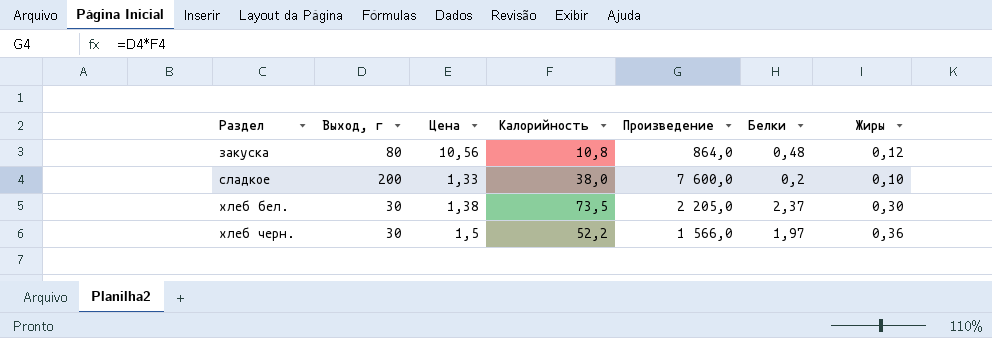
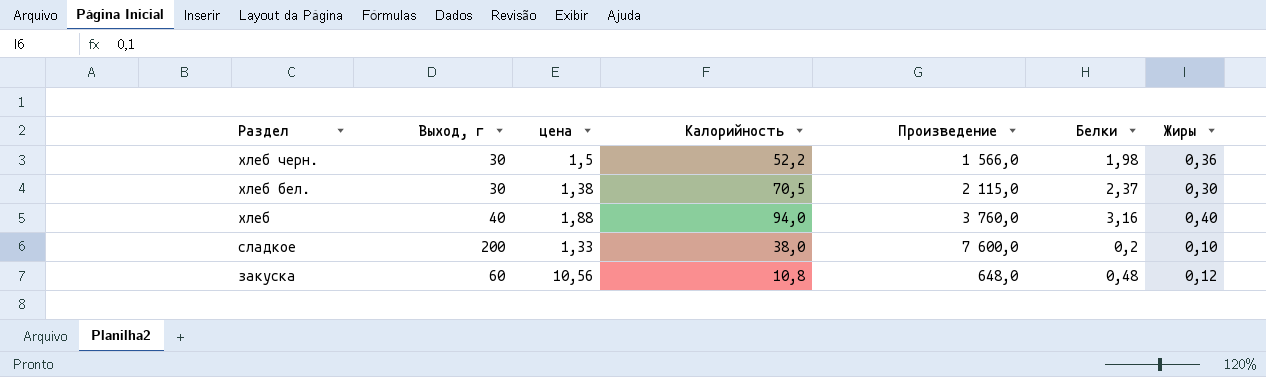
row order: Раздел ascending -> Раздел descending
column name: Цена -> цена
хлеб черн. | Белки: 1,97 -> 1,98
хлеб бел. | Калорийность: 73,5 -> 70,5
хлеб бел. | Произведение: 2 205,0 -> 2 115,0
row хлеб: none -> 40 | 1,88 | 94,0 | 3 760,0 | 3,16 | 0,40
закуска | Выход, г: 80 -> 60
закуска | Произведение: 864,0 -> 648,0

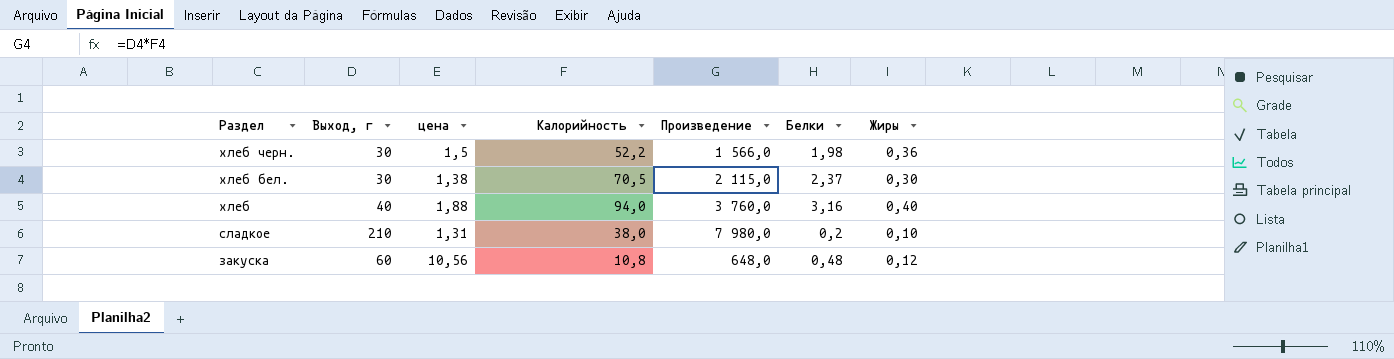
сладкое | Выход, г: 200 -> 210
сладкое | цена: 1,33 -> 1,31
сладкое | Произведение: 7 600,0 -> 7 980,0

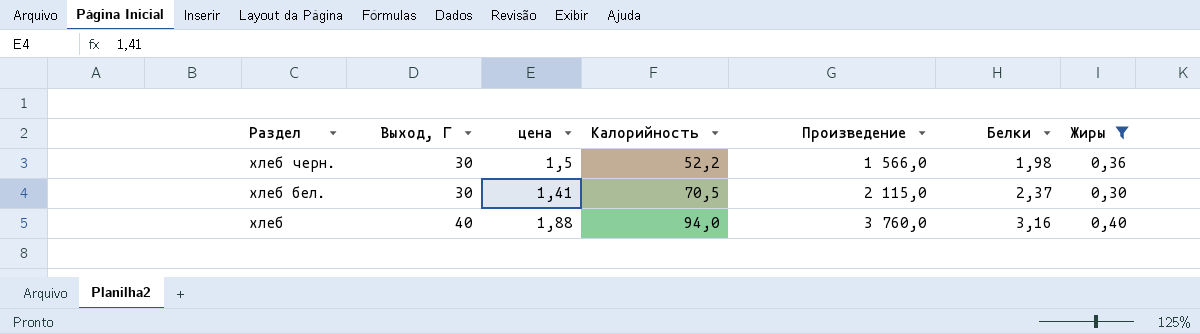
filter: none -> Жиры >= 0,30
column name: Выход, г -> Выход, Г
хлеб бел. | цена: 1,38 -> 1,41

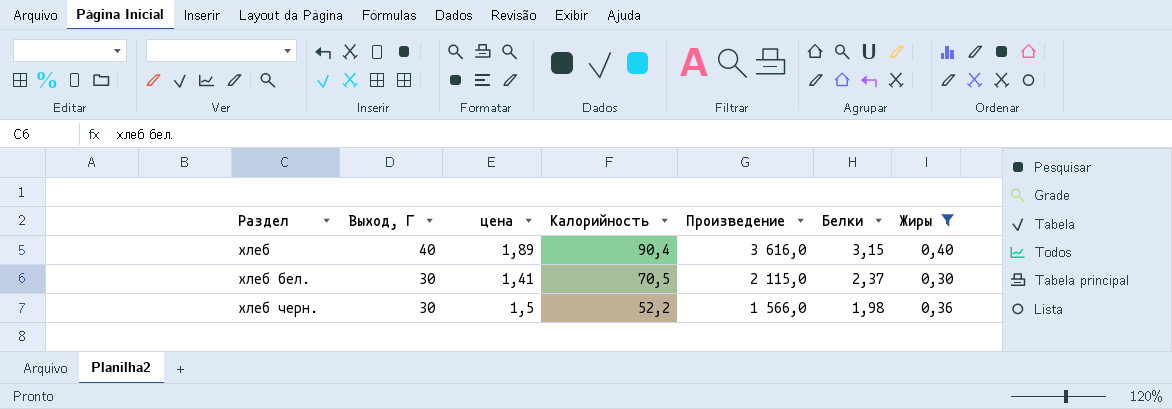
row order: Раздел descending -> Раздел ascending
хлеб | цена: 1,88 -> 1,89
хлеб | Калорийность: 94,0 -> 90,4
хлеб | Произведение: 3 760,0 -> 3 616,0
хлеб | Белки: 3,16 -> 3,15

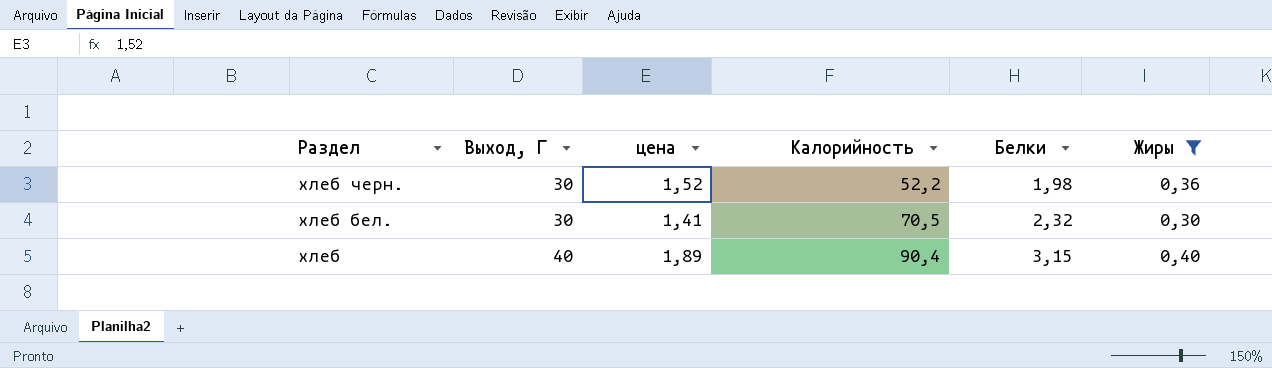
row order: Раздел ascending -> Раздел descending
column Произведение | formula: [Выход, Г] * [Калорийность] -> none
хлеб черн. | цена: 1,5 -> 1,52
хлеб бел. | Белки: 2,37 -> 2,32

